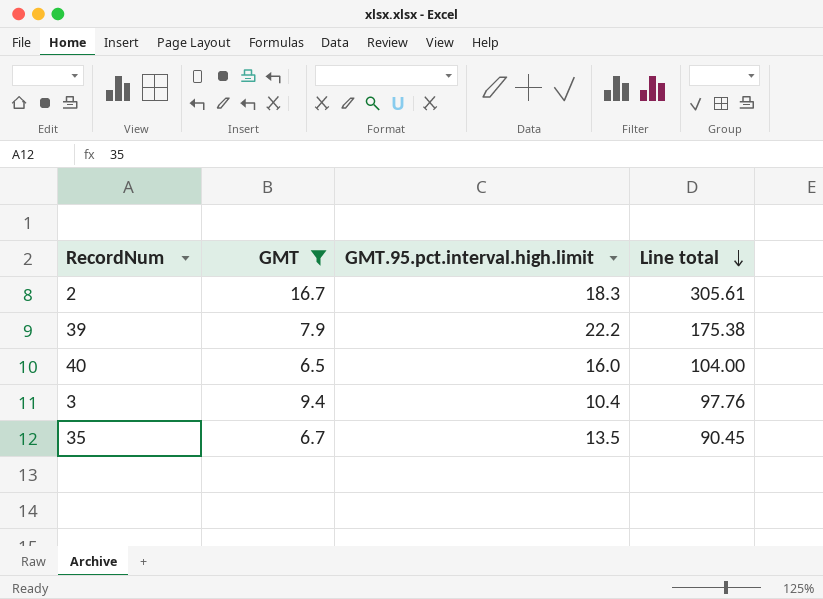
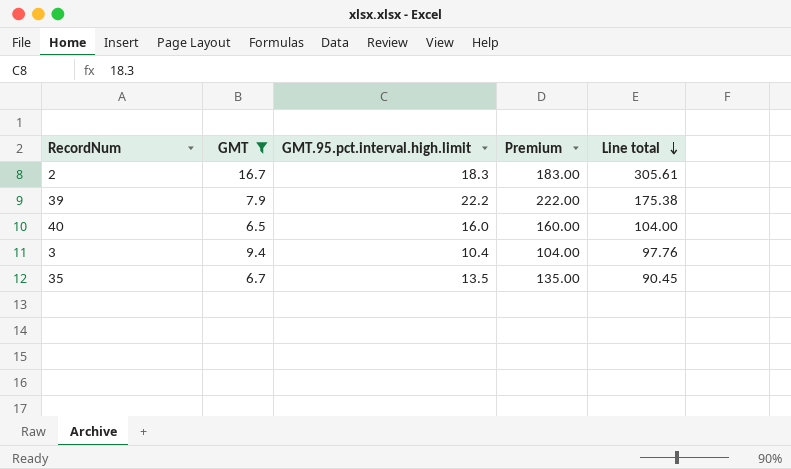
column Premium | formula: none -> [GMT.95.pct.interval.high.limit] * 10

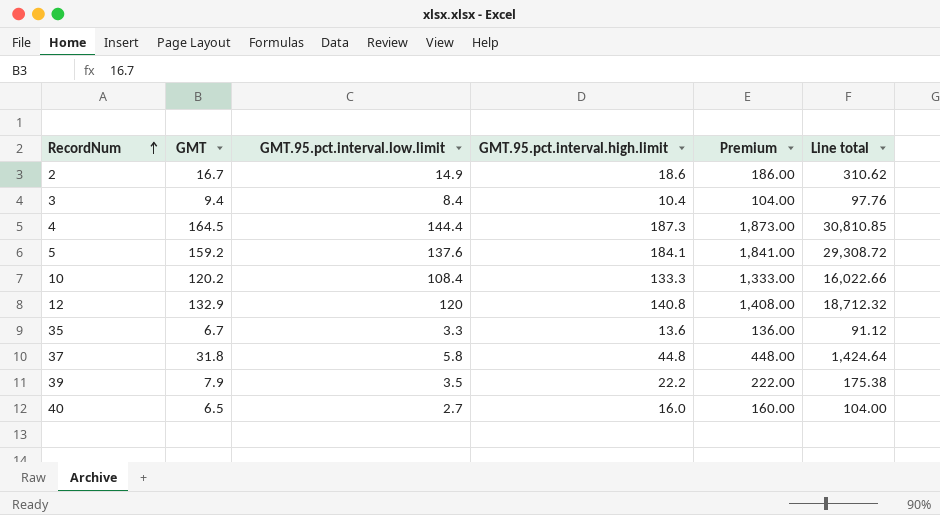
filter: GMT <= 16.7 -> none
row order: Line total descending -> RecordNum ascending
column GMT.95.pct.interval.low.limit | position: none -> 3
2 | GMT.95.pct.interval.high.limit: 18.3 -> 18.6
2 | Premium: 183.00 -> 186.00
2 | Line total: 305.61 -> 310.62
35 | GMT.95.pct.interval.high.limit: 13.5 -> 13.6
35 | Premium: 135.00 -> 136.00
35 | Line total: 90.45 -> 91.12

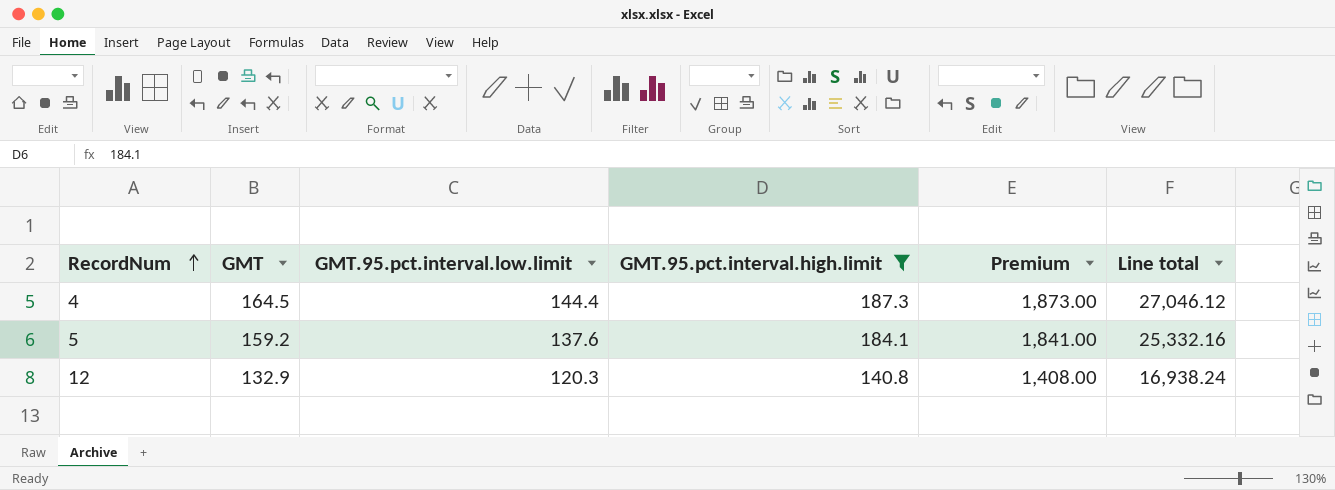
filter: none -> GMT.95.pct.interval.high.limit >= 140.8
column Line total | formula: [GMT] * [GMT.95.pct.interval.high.limit] -> [GMT.95.pct.interval.low.limit] * [GMT.95.pct.interval.high.limit]
12 | GMT.95.pct.interval.low.limit: 120 -> 120.3

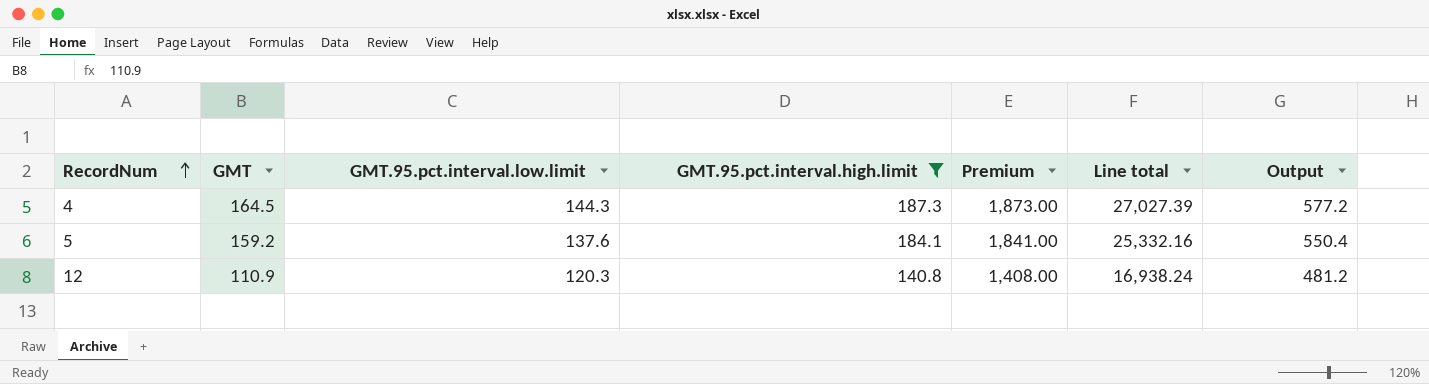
column Output | formula: none -> [GMT.95.pct.interval.low.limit] * 4
4 | GMT.95.pct.interval.low.limit: 144.4 -> 144.3
4 | Line total: 27,046.12 -> 27,027.39
12 | GMT: 132.9 -> 110.9

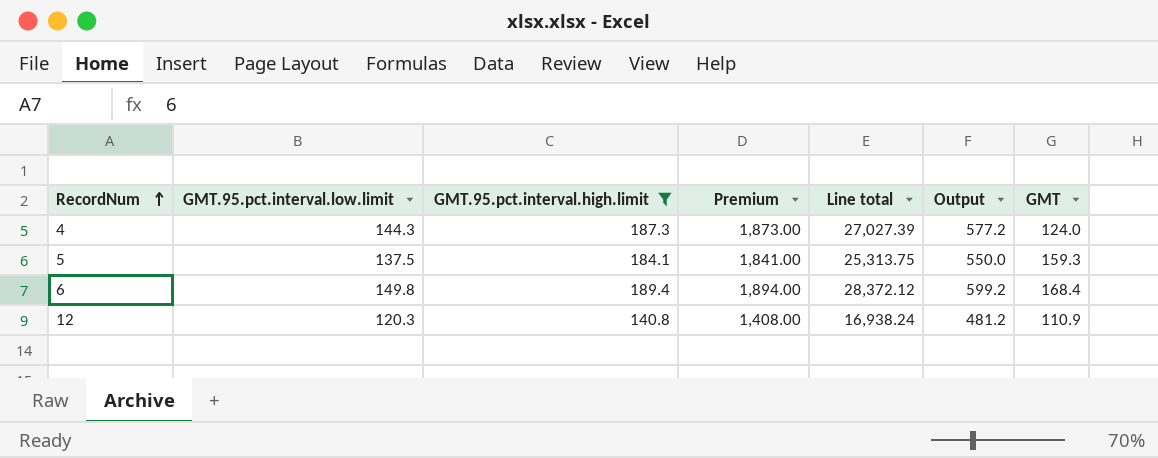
column GMT | position: 2 -> 7
4 | GMT: 164.5 -> 124.0
5 | GMT.95.pct.interval.low.limit: 137.6 -> 137.5
5 | Line total: 25,332.16 -> 25,313.75
5 | Output: 550.4 -> 550.0
5 | GMT: 159.2 -> 159.3
row 6: none -> 149.8 | 189.4 | 1,894.00 | 28,372.12 | 599.2 | 168.4

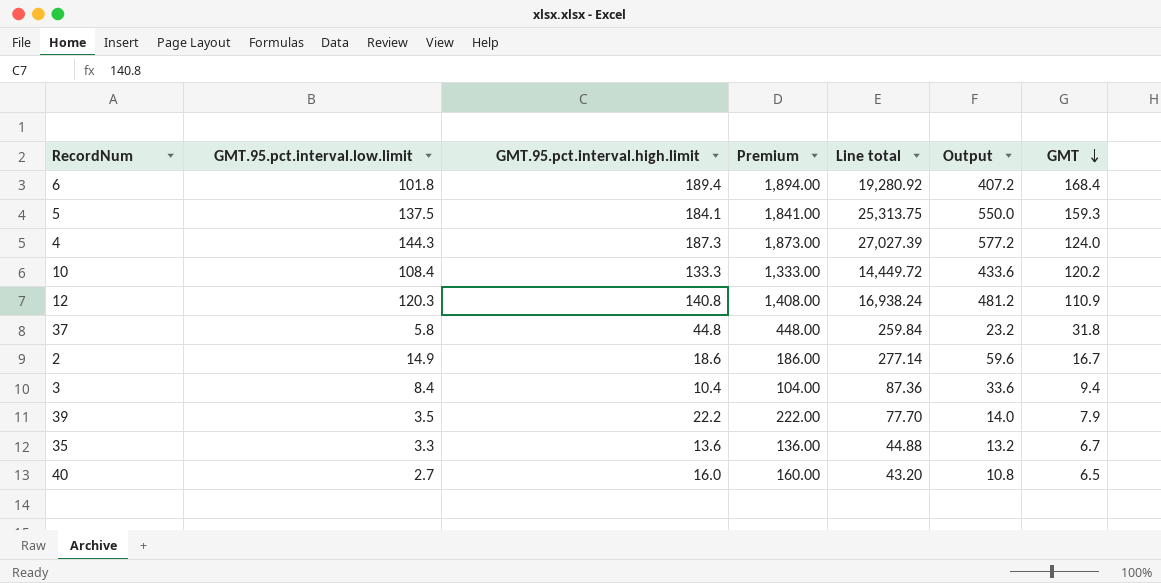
filter: GMT.95.pct.interval.high.limit >= 140.8 -> none
row order: RecordNum ascending -> GMT descending
6 | GMT.95.pct.interval.low.limit: 149.8 -> 101.8
6 | Line total: 28,372.12 -> 19,280.92
6 | Output: 599.2 -> 407.2

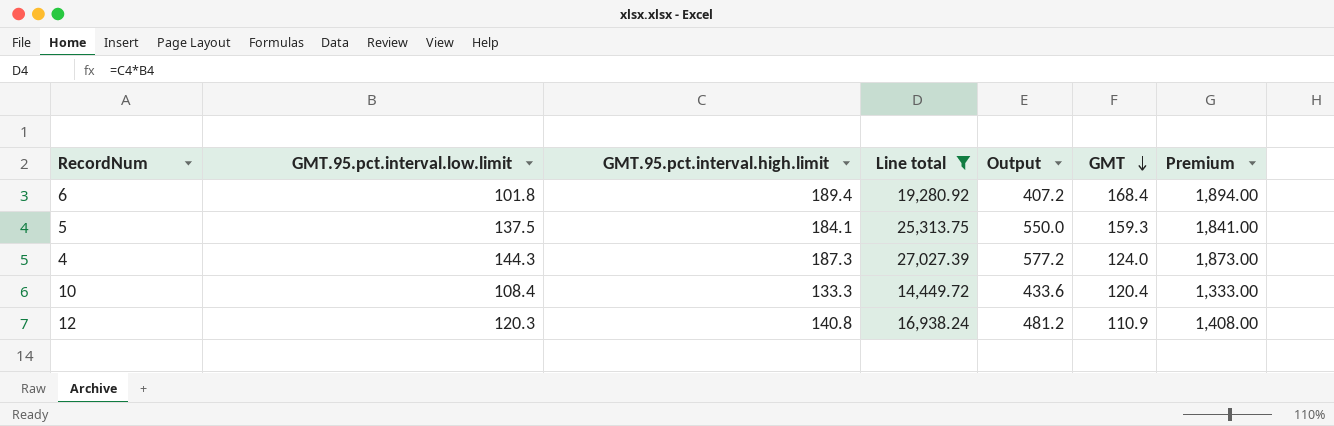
filter: none -> Line total >= 14,449.72
column Premium | position: 4 -> 7
10 | GMT: 120.2 -> 120.4

